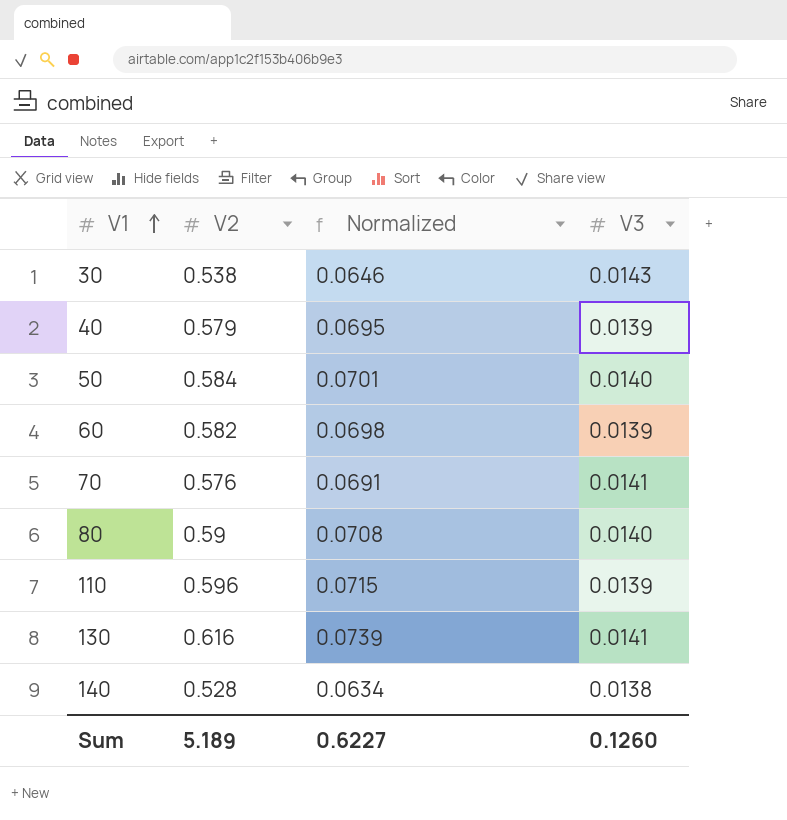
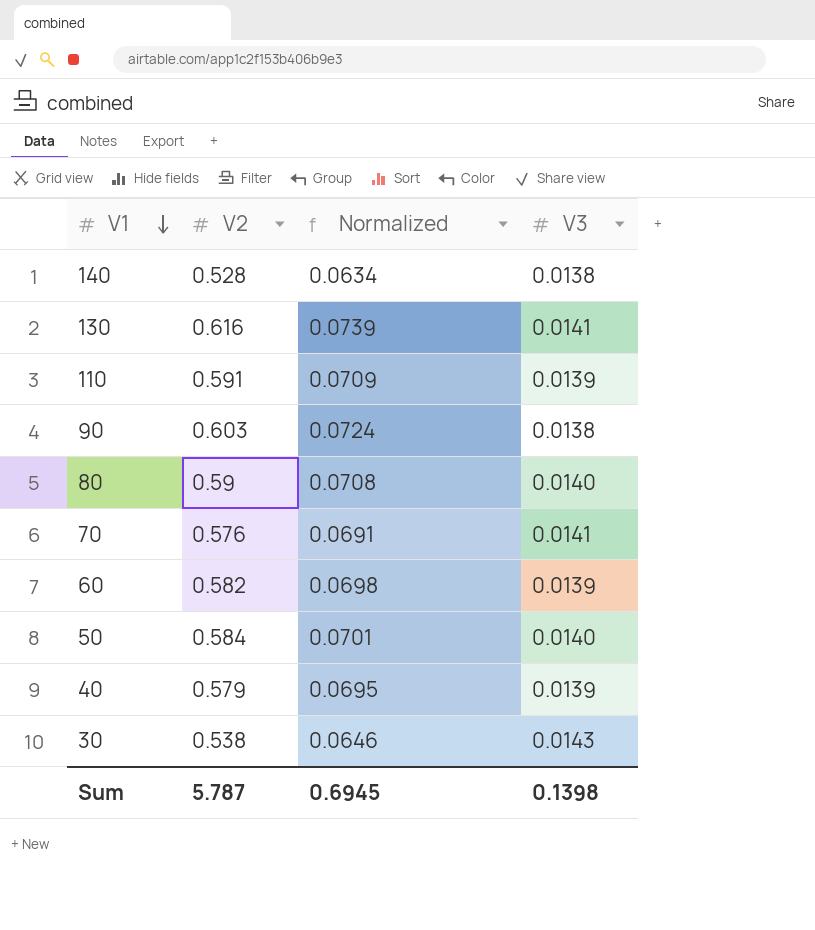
row order: V1 ascending -> V1 descending
110 | V2: 0.596 -> 0.591
110 | Normalized: 0.0715 -> 0.0709
row 90: none -> 0.603 | 0.0724 | 0.0138
Sum | V2: 5.189 -> 5.787
Sum | Normalized: 0.6227 -> 0.6945
Sum | V3: 0.1260 -> 0.1398

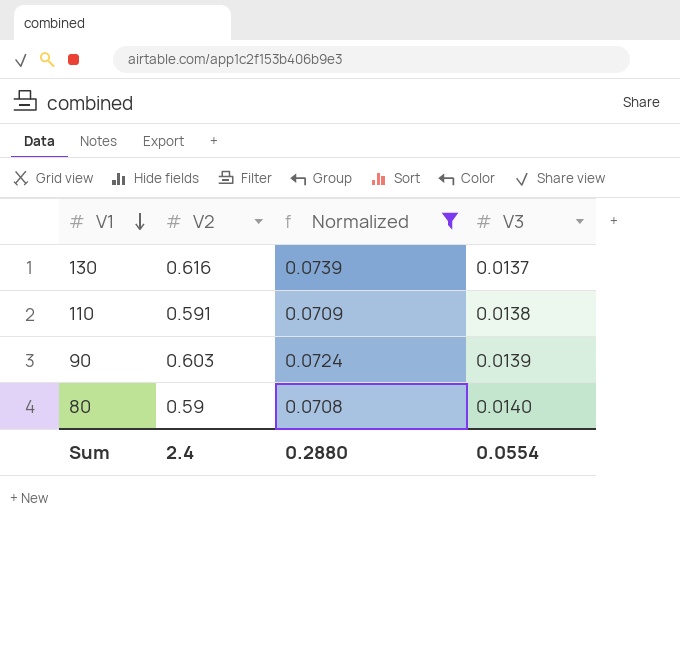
filter: none -> Normalized >= 0.0708
130 | V3: 0.0141 -> 0.0137
110 | V3: 0.0139 -> 0.0138
90 | V3: 0.0138 -> 0.0139
Sum | V2: 5.787 -> 2.4
Sum | Normalized: 0.6945 -> 0.2880
Sum | V3: 0.1398 -> 0.0554

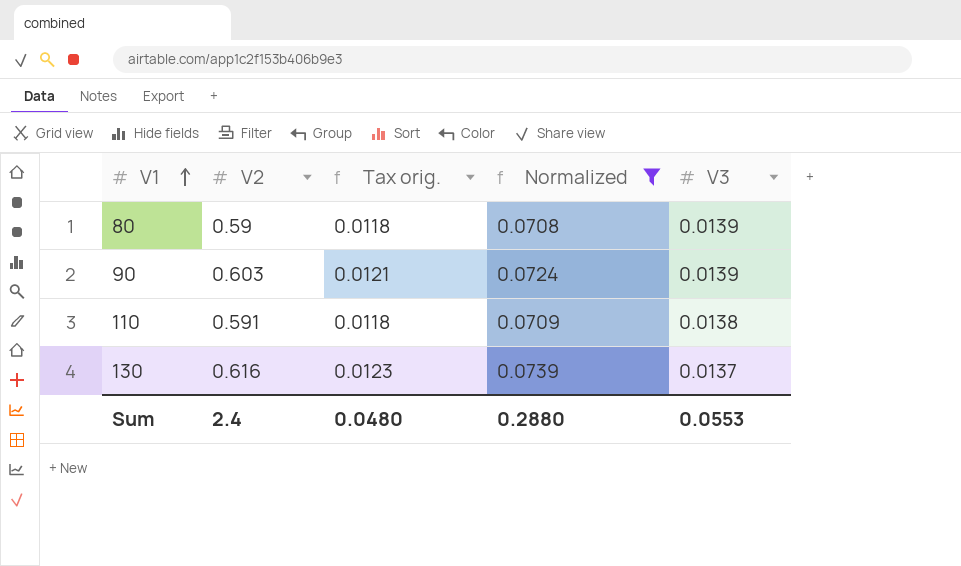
row order: V1 descending -> V1 ascending
column Tax orig. | formula: none -> [V2] * 0.02
80 | V3: 0.0140 -> 0.0139
Sum | V3: 0.0554 -> 0.0553

